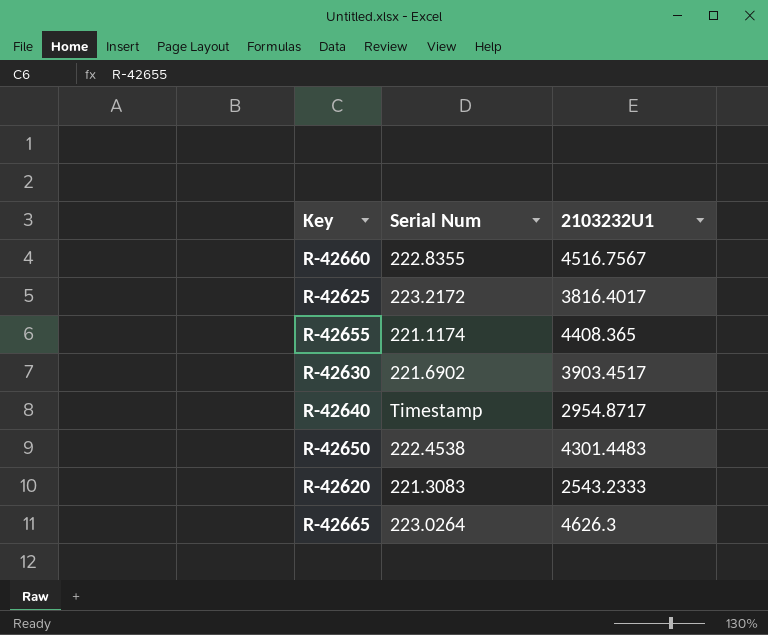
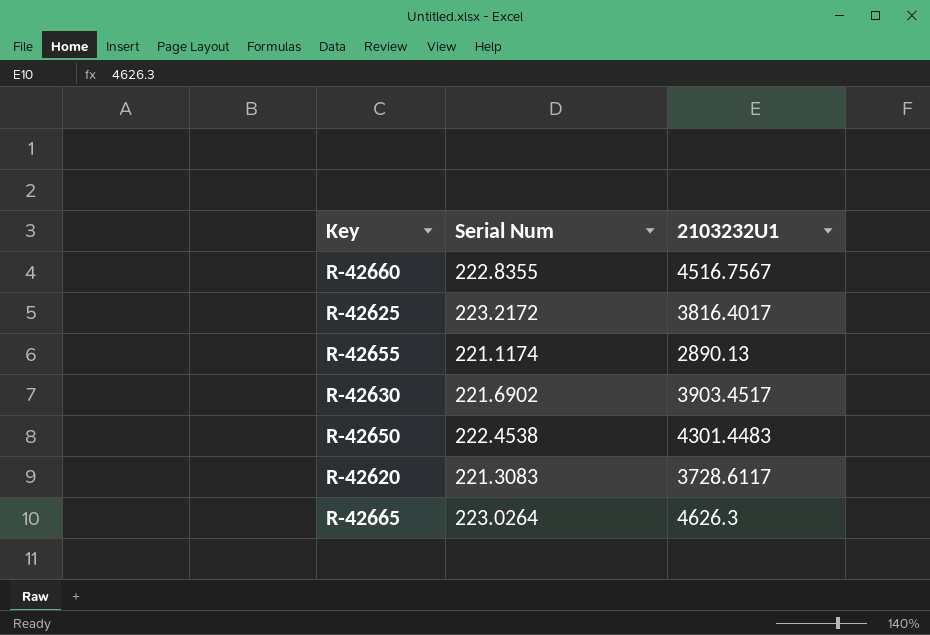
row R-42640: Timestamp | 2954.8717 -> none
R-42655 | 2103232U1: 4408.365 -> 2890.13
R-42620 | 2103232U1: 2543.2333 -> 3728.6117

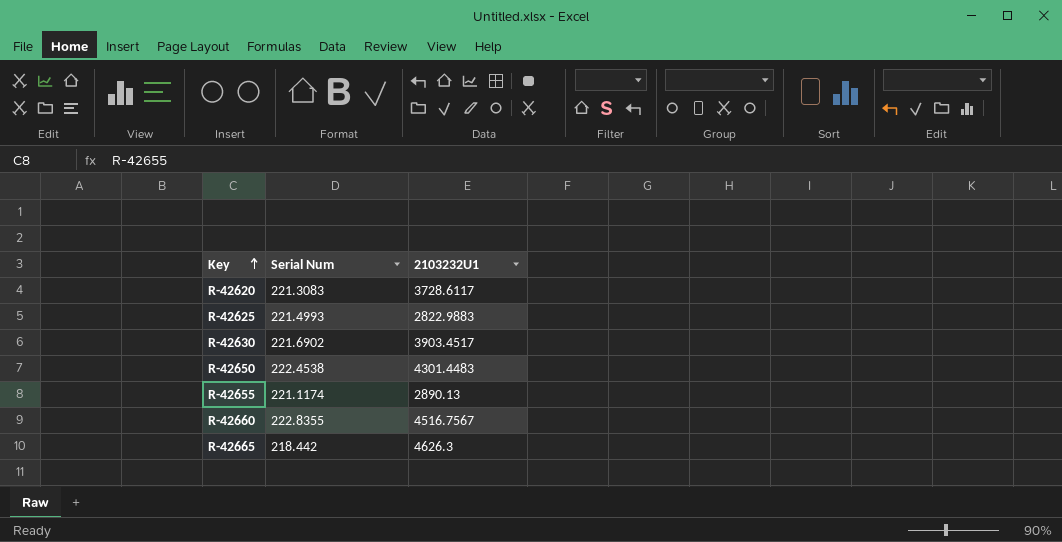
row order: none -> Key ascending
R-42625 | Serial Num: 223.2172 -> 221.4993
R-42625 | 2103232U1: 3816.4017 -> 2822.9883
R-42665 | Serial Num: 223.0264 -> 218.442

